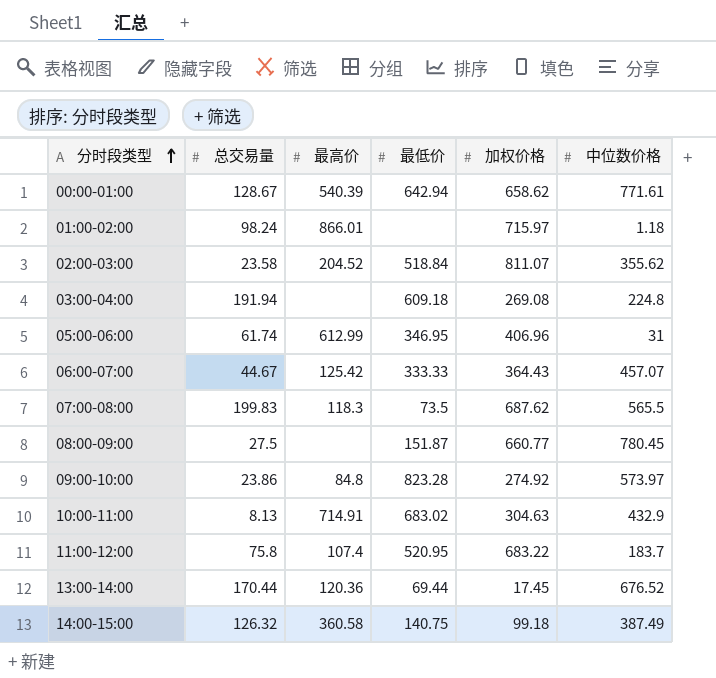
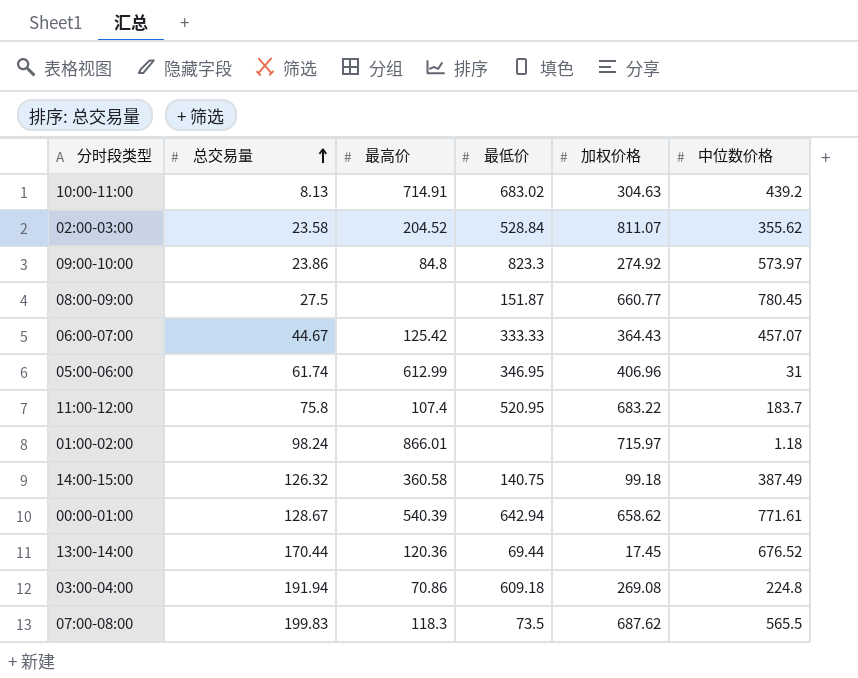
row order: 分时段类型 ascending -> 总交易量 ascending
10:00-11:00 | 中位数价格: 432.9 -> 439.2
02:00-03:00 | 最低价: 518.84 -> 528.84
09:00-10:00 | 最低价: 823.28 -> 823.3
03:00-04:00 | 最高价: none -> 70.86

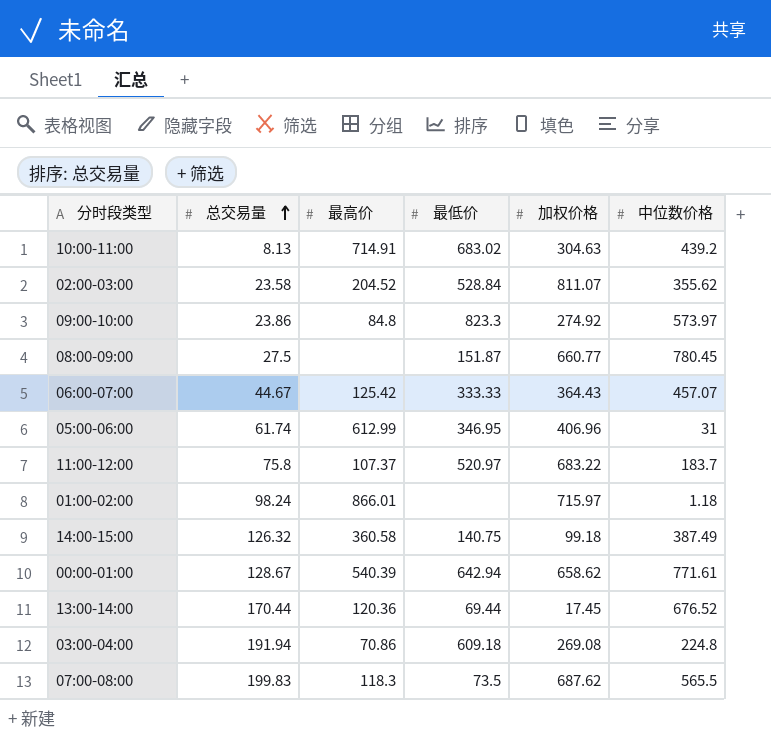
11:00-12:00 | 最高价: 107.4 -> 107.37
11:00-12:00 | 最低价: 520.95 -> 520.97

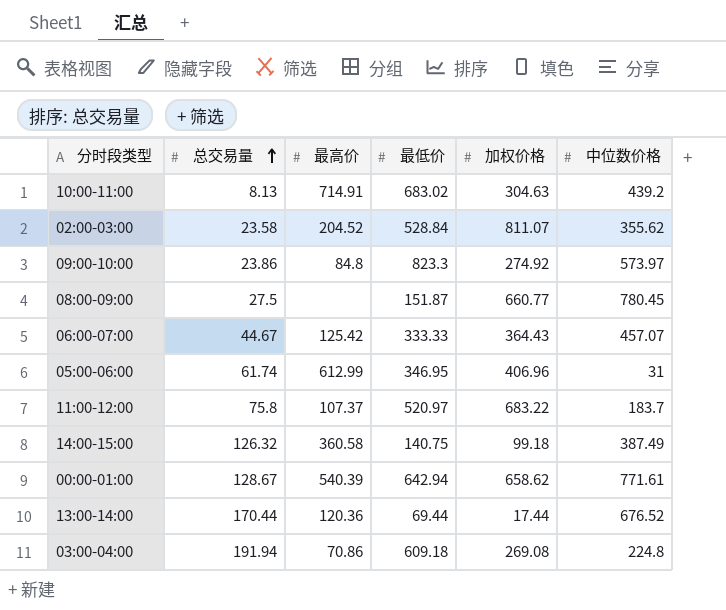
row 01:00-02:00: 98.24 | 866.01 | none | 715.97 | 1.18 -> none
row 07:00-08:00: 199.83 | 118.3 | 73.5 | 687.62 | 565.5 -> none
13:00-14:00 | 加权价格: 17.45 -> 17.44

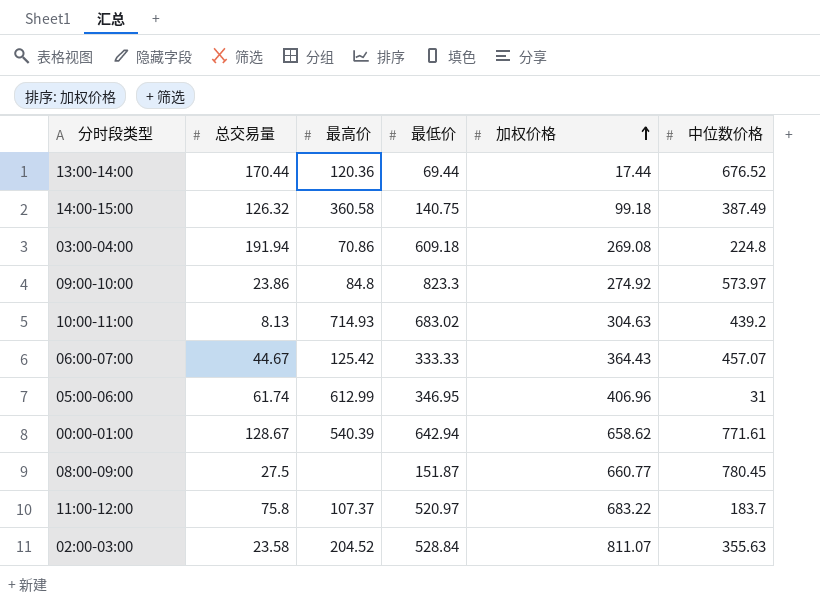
row order: 总交易量 ascending -> 加权价格 ascending
10:00-11:00 | 最高价: 714.91 -> 714.93
02:00-03:00 | 中位数价格: 355.62 -> 355.63

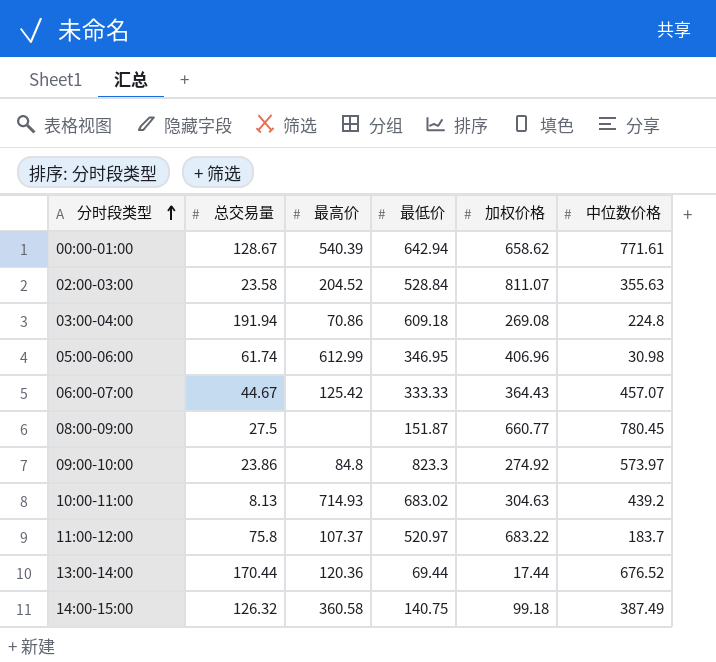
row order: 加权价格 ascending -> 分时段类型 ascending
05:00-06:00 | 中位数价格: 31 -> 30.98

